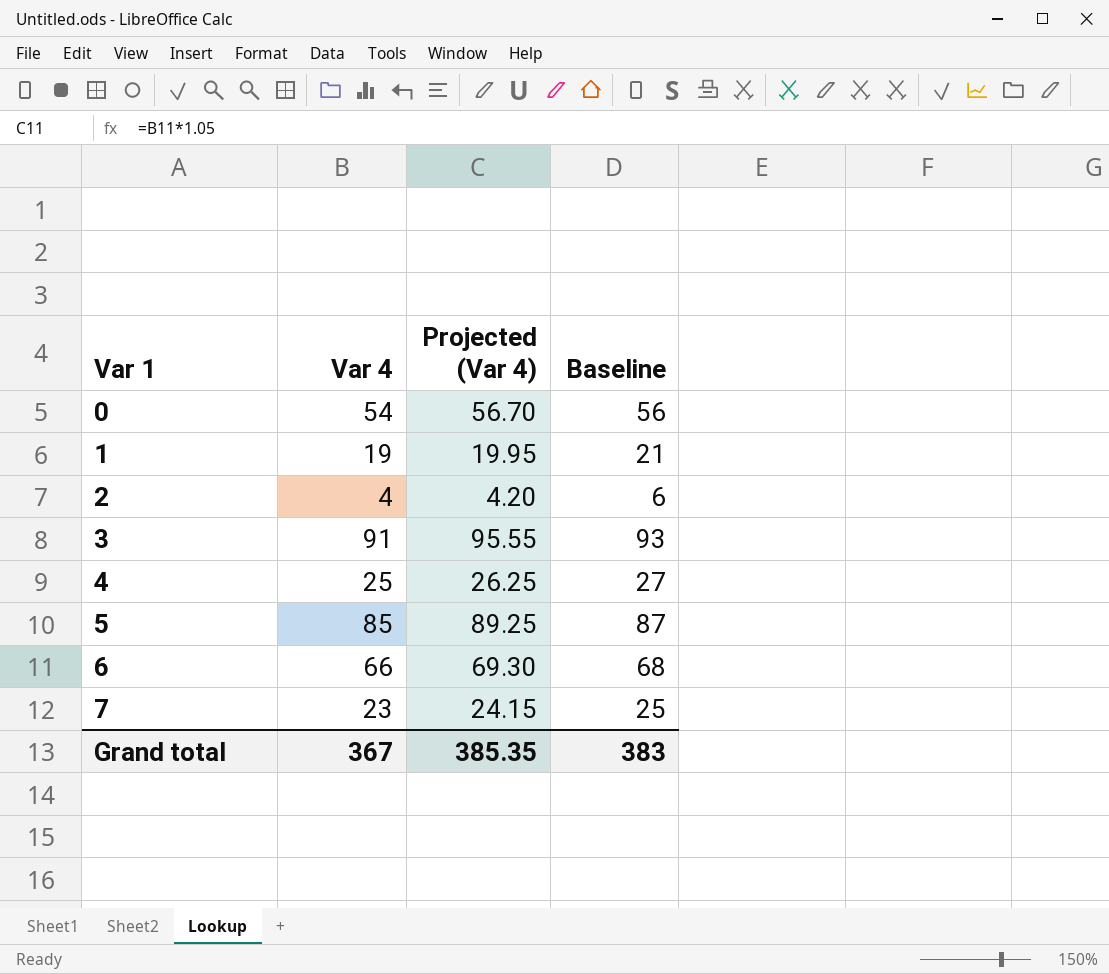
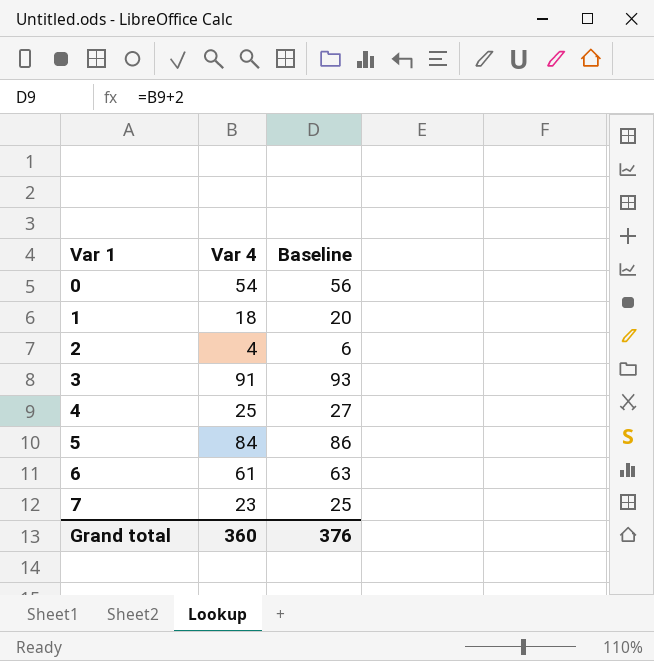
column Projected (Var 4) | formula: [Var 4] * 1.05 -> none
1 | Var 4: 19 -> 18
1 | Baseline: 21 -> 20
5 | Var 4: 85 -> 84
5 | Baseline: 87 -> 86
6 | Var 4: 66 -> 61
6 | Baseline: 68 -> 63
Grand total | Var 4: 367 -> 360
Grand total | Baseline: 383 -> 376

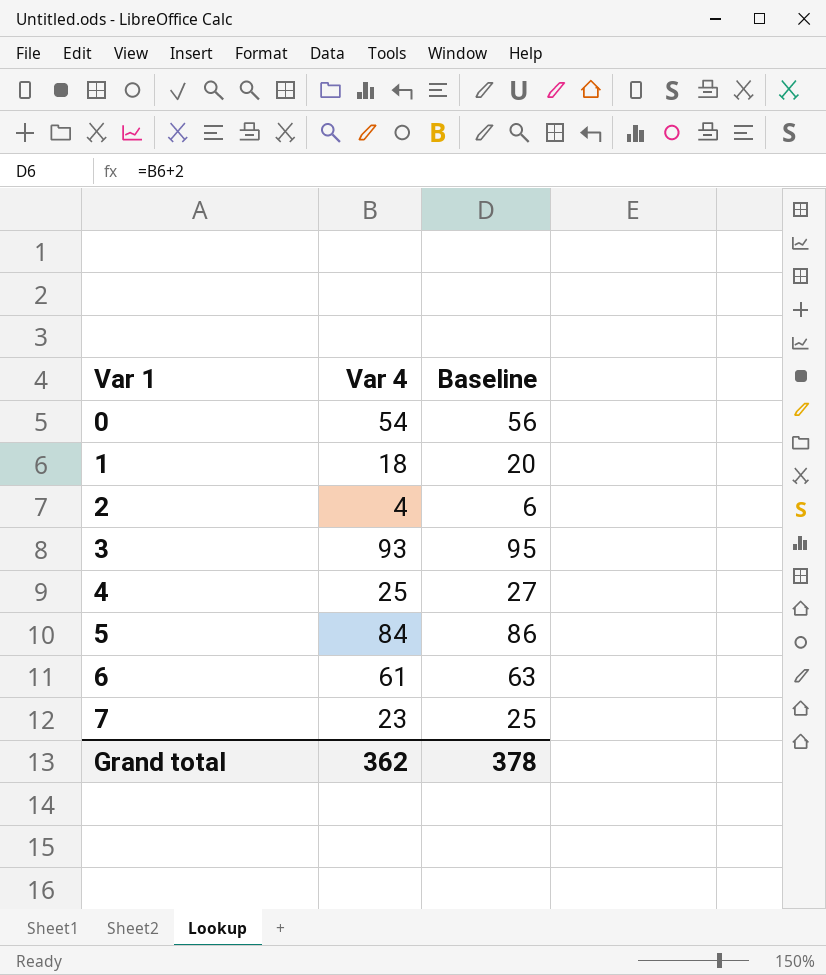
3 | Var 4: 91 -> 93
3 | Baseline: 93 -> 95
Grand total | Var 4: 360 -> 362
Grand total | Baseline: 376 -> 378

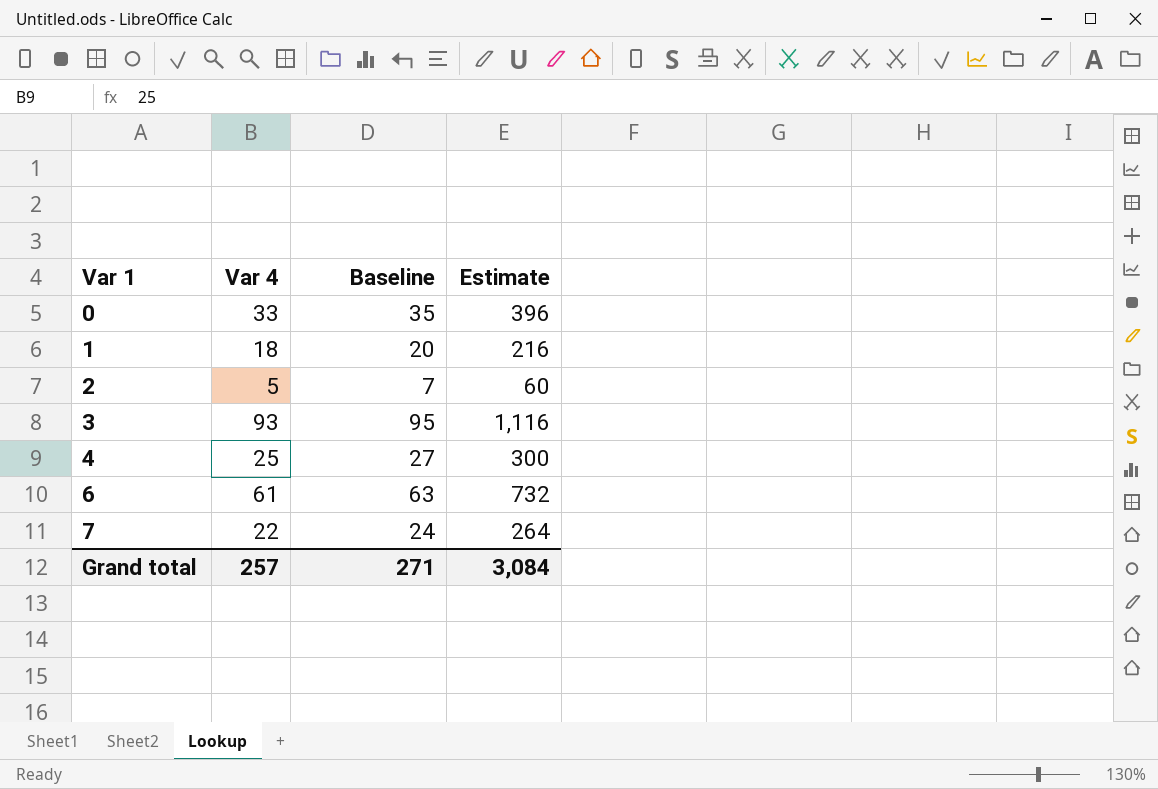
column Estimate | formula: none -> [Var 4] * 12
row 5: 84 | 86 -> none
0 | Var 4: 54 -> 33
0 | Baseline: 56 -> 35
2 | Var 4: 4 -> 5
2 | Baseline: 6 -> 7
7 | Var 4: 23 -> 22
7 | Baseline: 25 -> 24
Grand total | Var 4: 362 -> 257
Grand total | Baseline: 378 -> 271

